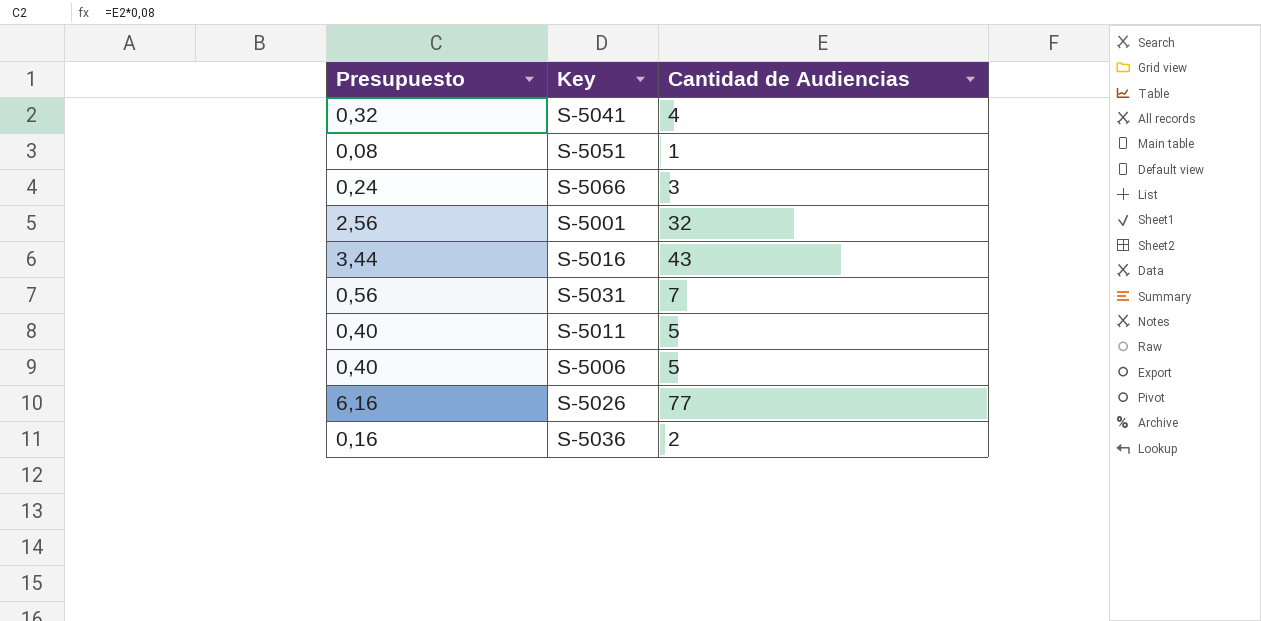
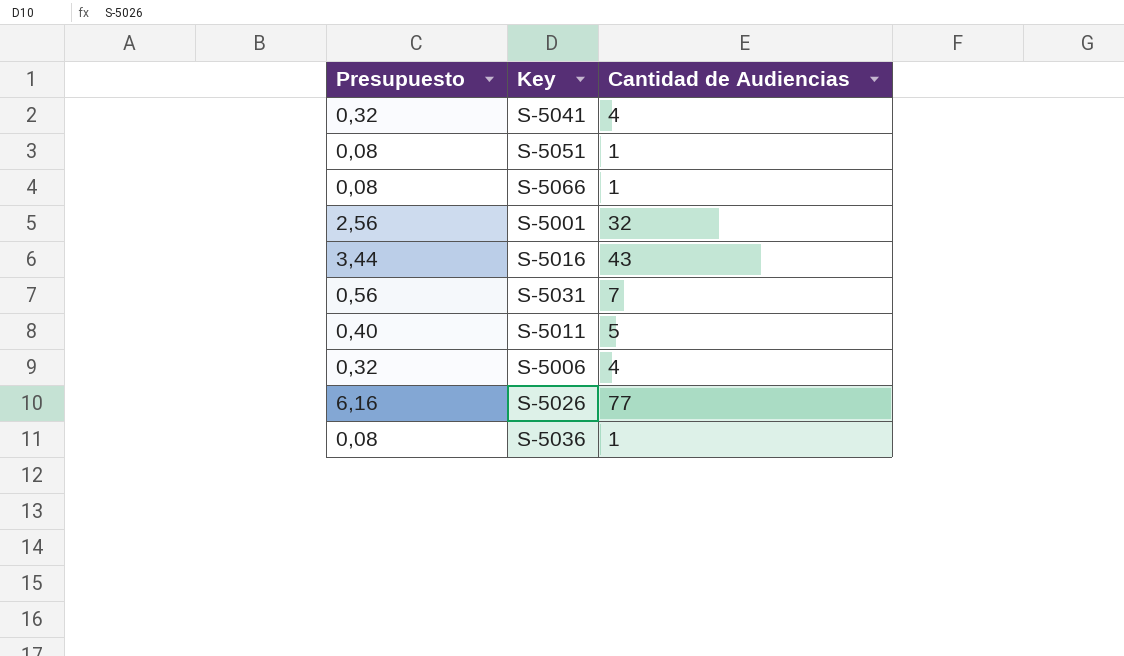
S-5066 | Presupuesto: 0,24 -> 0,08
S-5066 | Cantidad de Audiencias: 3 -> 1
S-5006 | Presupuesto: 0,40 -> 0,32
S-5006 | Cantidad de Audiencias: 5 -> 4
S-5036 | Presupuesto: 0,16 -> 0,08
S-5036 | Cantidad de Audiencias: 2 -> 1

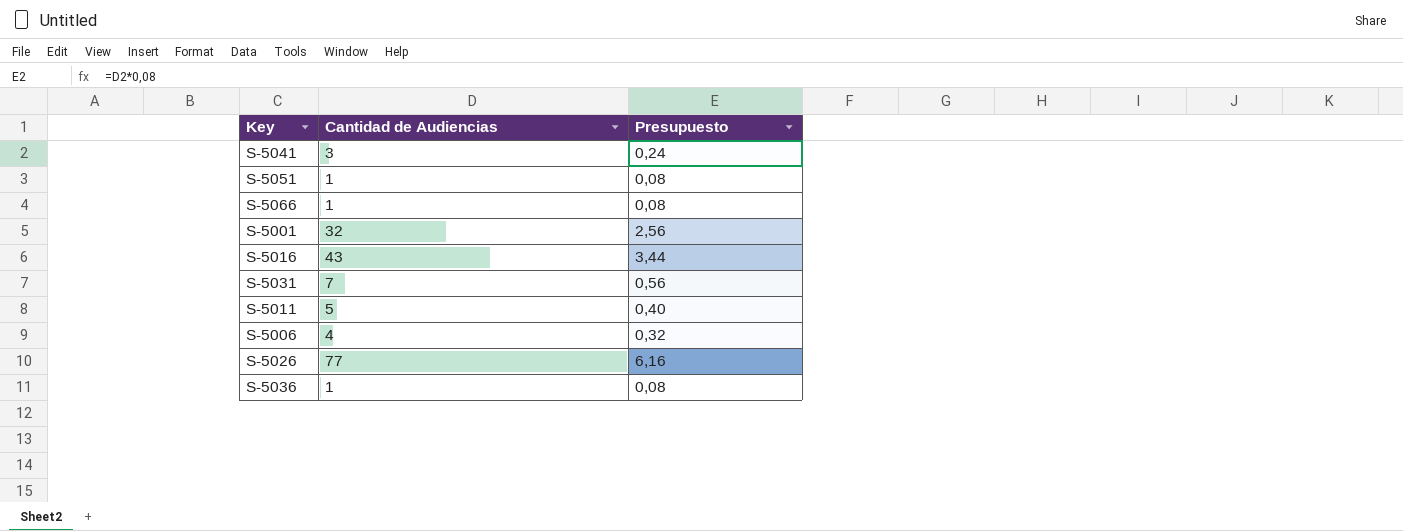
column Presupuesto | position: 1 -> 3
S-5041 | Cantidad de Audiencias: 4 -> 3
S-5041 | Presupuesto: 0,32 -> 0,24

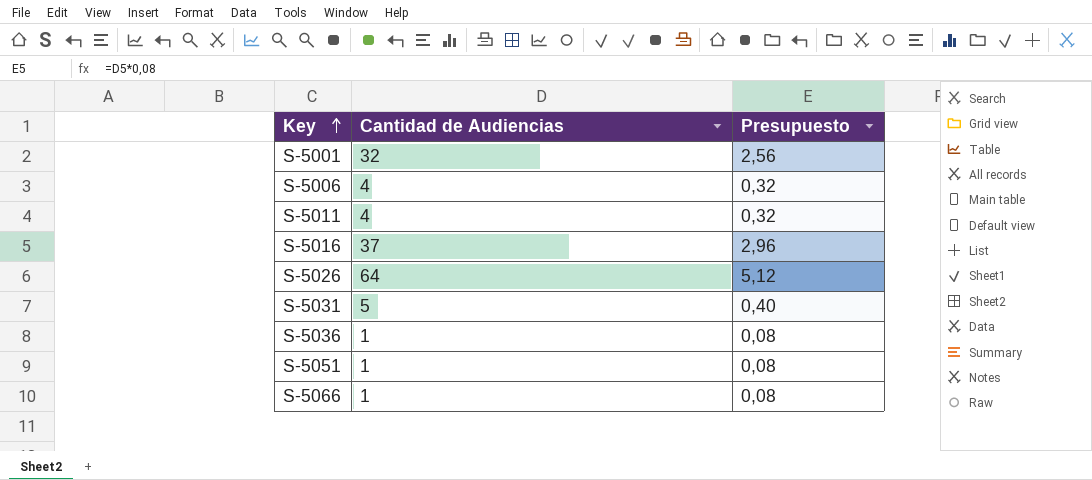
row order: none -> Key ascending
row S-5041: 3 | 0,24 -> none
S-5011 | Cantidad de Audiencias: 5 -> 4
S-5011 | Presupuesto: 0,40 -> 0,32
S-5016 | Cantidad de Audiencias: 43 -> 37
S-5016 | Presupuesto: 3,44 -> 2,96
S-5026 | Cantidad de Audiencias: 77 -> 64
S-5026 | Presupuesto: 6,16 -> 5,12
S-5031 | Cantidad de Audiencias: 7 -> 5
S-5031 | Presupuesto: 0,56 -> 0,40

